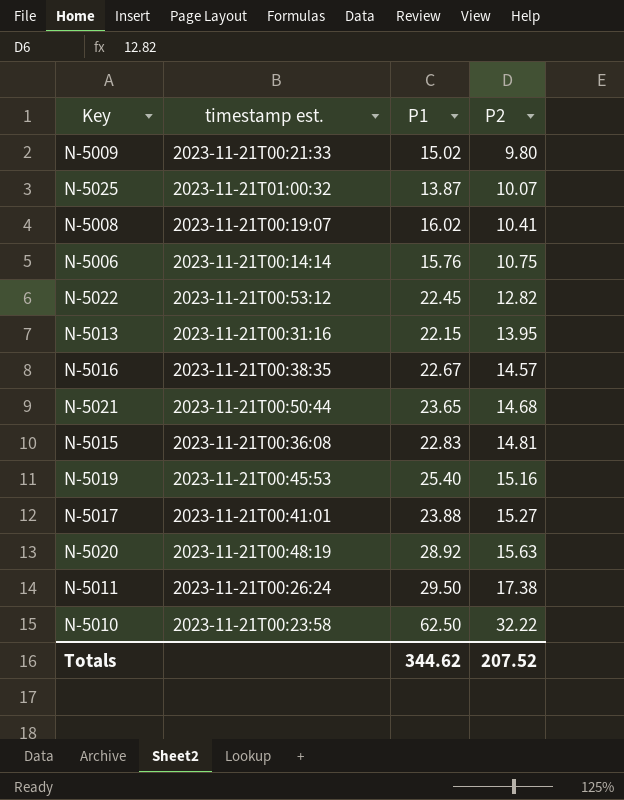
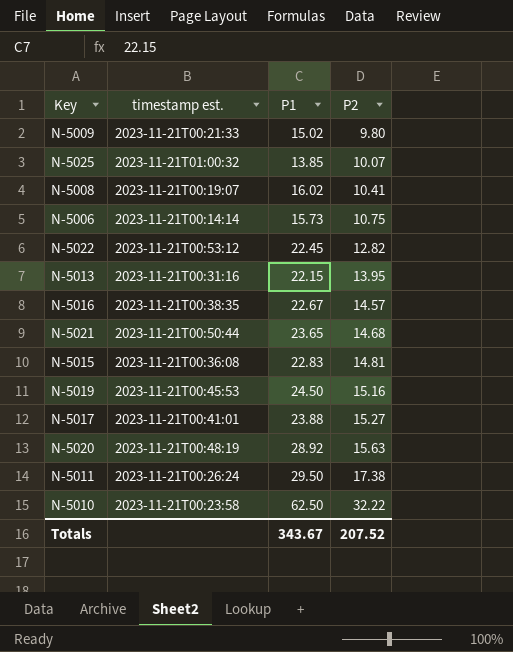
N-5025 | P1: 13.87 -> 13.85
N-5006 | P1: 15.76 -> 15.73
N-5019 | P1: 25.40 -> 24.50
Totals | P1: 344.62 -> 343.67

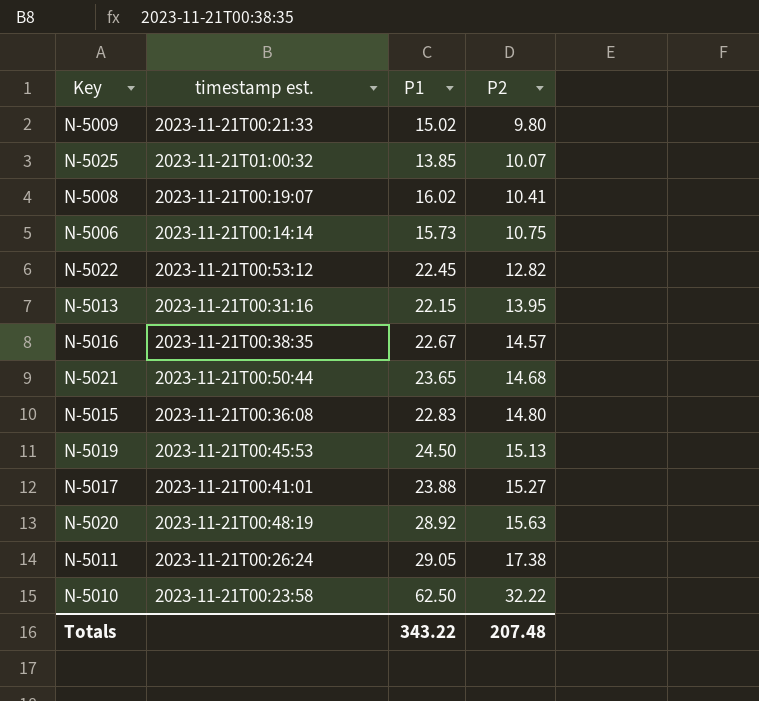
N-5015 | P2: 14.81 -> 14.80
N-5019 | P2: 15.16 -> 15.13
N-5011 | P1: 29.50 -> 29.05
Totals | P1: 343.67 -> 343.22
Totals | P2: 207.52 -> 207.48

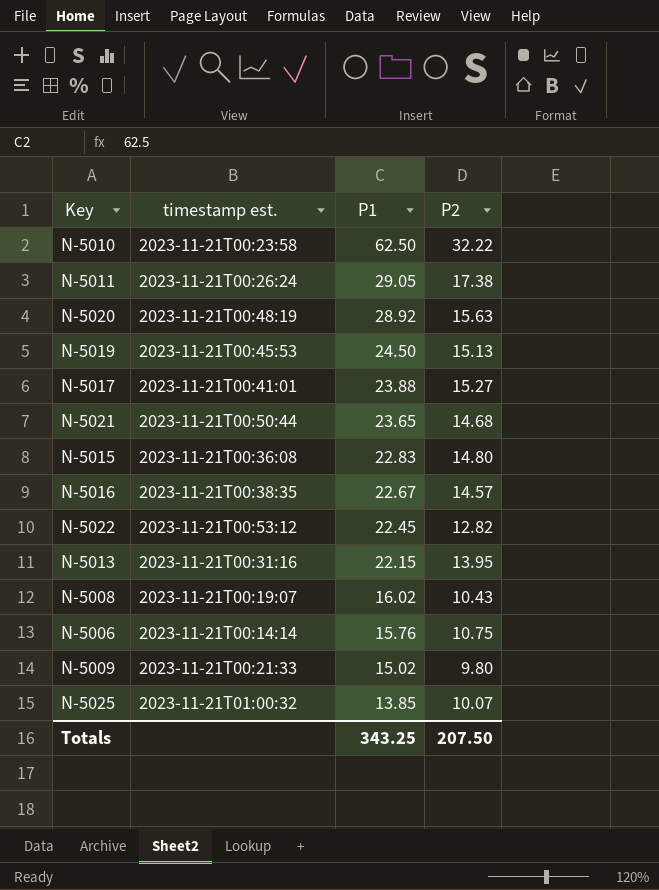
row order: P2 ascending -> P1 descending
N-5008 | P2: 10.41 -> 10.43
N-5006 | P1: 15.73 -> 15.76
Totals | P1: 343.22 -> 343.25
Totals | P2: 207.48 -> 207.50

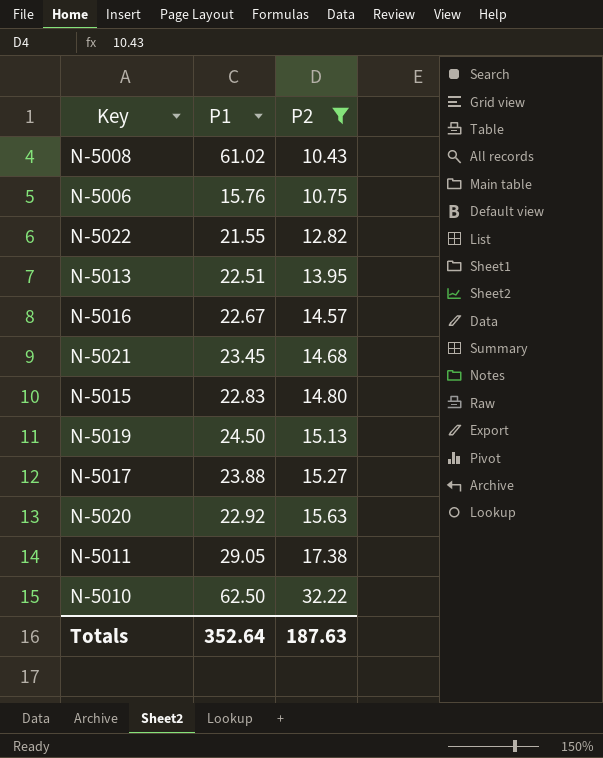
filter: none -> P2 >= 10.43
row order: P1 descending -> P2 ascending
column timestamp est. | position: 2 -> none
N-5008 | P1: 16.02 -> 61.02
N-5022 | P1: 22.45 -> 21.55
N-5013 | P1: 22.15 -> 22.51
N-5021 | P1: 23.65 -> 23.45
N-5020 | P1: 28.92 -> 22.92
Totals | P1: 343.25 -> 352.64
Totals | P2: 207.50 -> 187.63

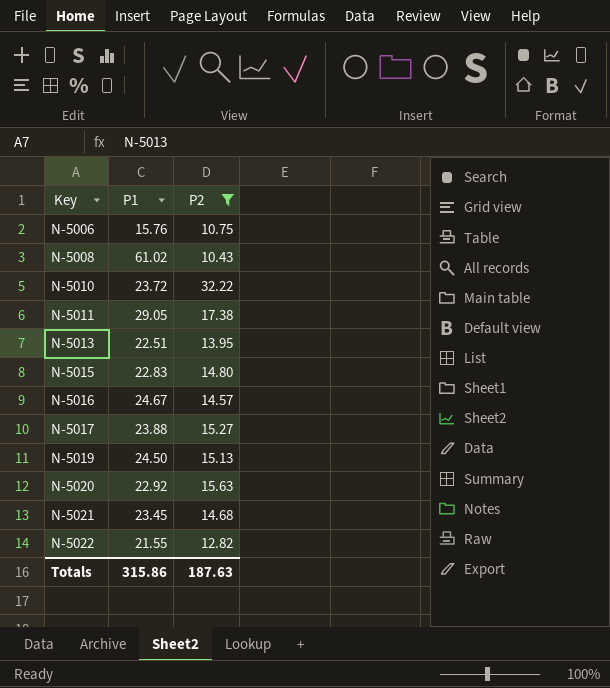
row order: P2 ascending -> Key ascending
N-5010 | P1: 62.50 -> 23.72
N-5016 | P1: 22.67 -> 24.67
Totals | P1: 352.64 -> 315.86

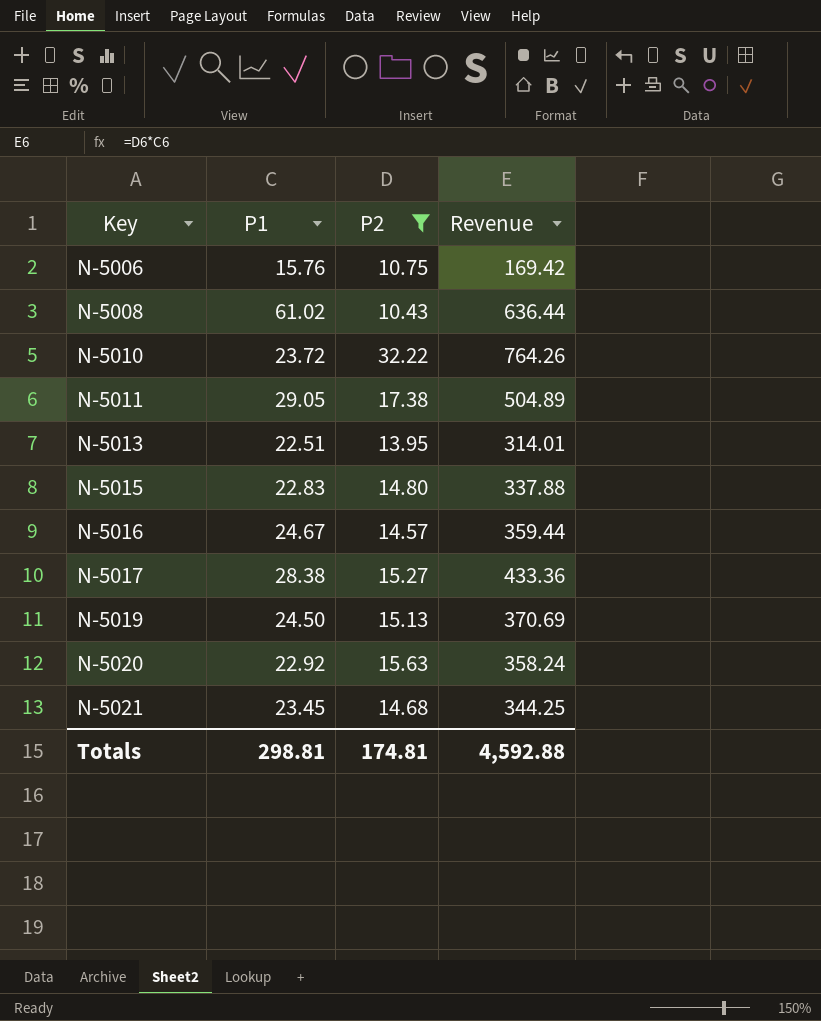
column Revenue | formula: none -> [P1] * [P2]
row N-5022: 21.55 | 12.82 -> none
N-5017 | P1: 23.88 -> 28.38
Totals | P1: 315.86 -> 298.81
Totals | P2: 187.63 -> 174.81

